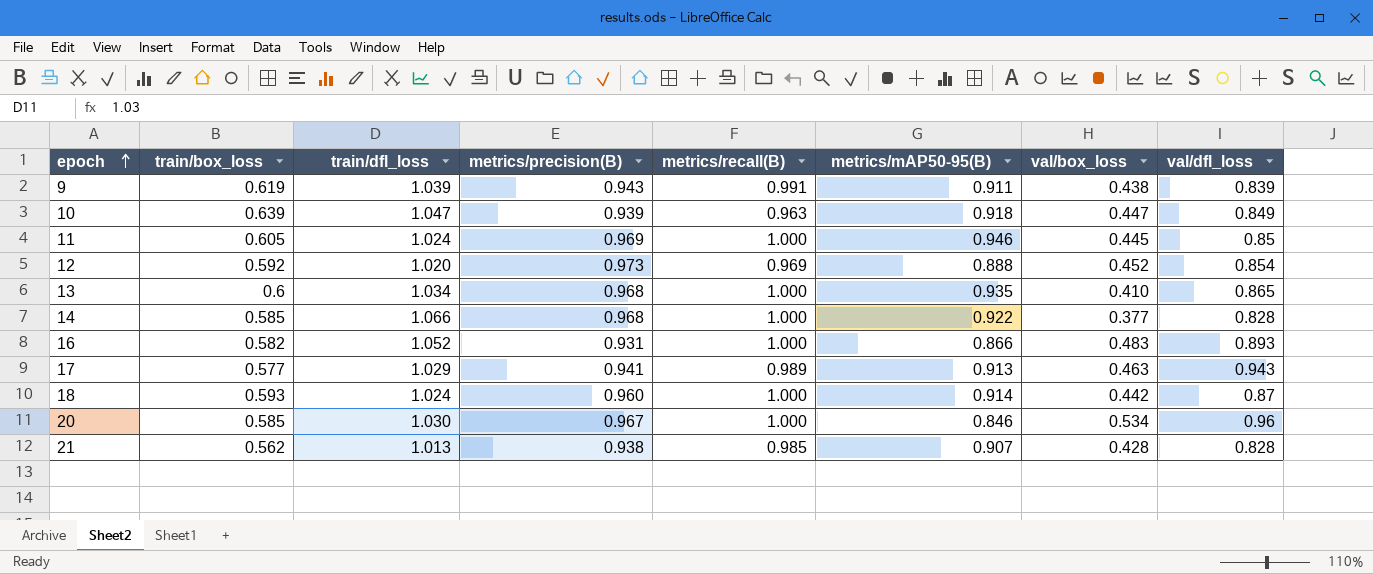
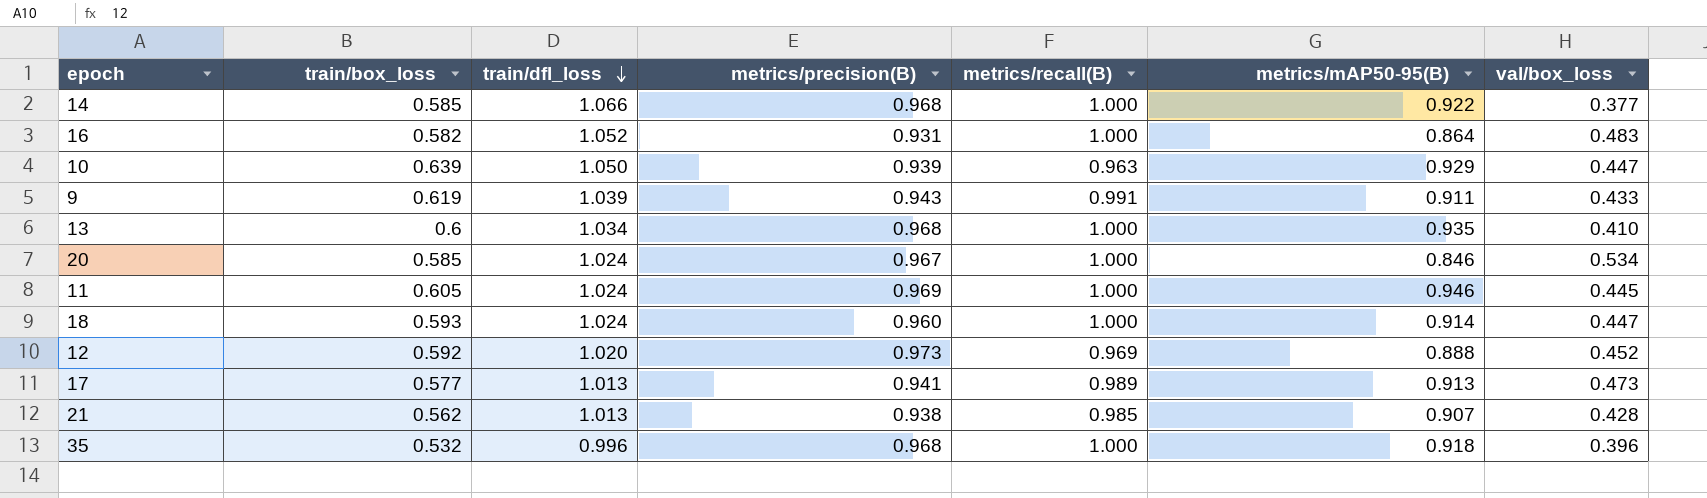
row order: epoch ascending -> train/dfl_loss descending
column val/dfl_loss | position: 8 -> none
16 | metrics/mAP50-95(B): 0.866 -> 0.864
10 | train/dfl_loss: 1.047 -> 1.050
10 | metrics/mAP50-95(B): 0.918 -> 0.929
9 | val/box_loss: 0.438 -> 0.433
20 | train/dfl_loss: 1.030 -> 1.024
18 | val/box_loss: 0.442 -> 0.447
17 | train/dfl_loss: 1.029 -> 1.013
17 | val/box_loss: 0.463 -> 0.473
row 35: none -> 0.532 | 0.996 | 0.968 | 1.000 | 0.918 | 0.396

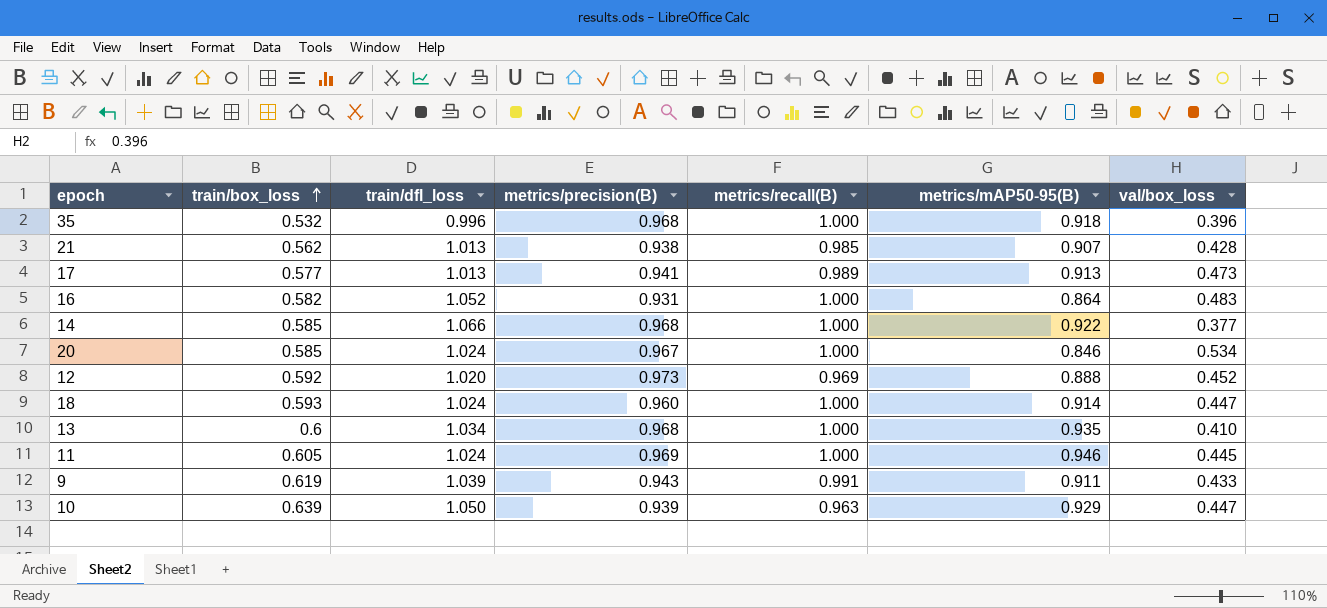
row order: train/dfl_loss descending -> train/box_loss ascending

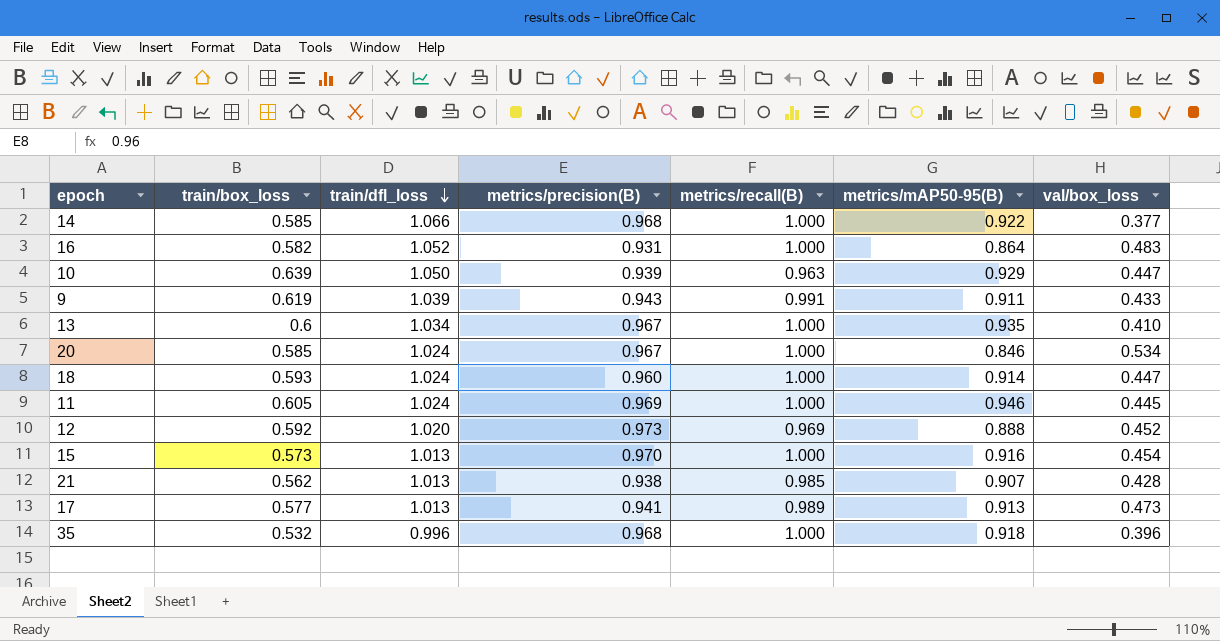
row order: train/box_loss ascending -> train/dfl_loss descending
13 | metrics/precision(B): 0.968 -> 0.967
row 15: none -> 0.573 | 1.013 | 0.970 | 1.000 | 0.916 | 0.454

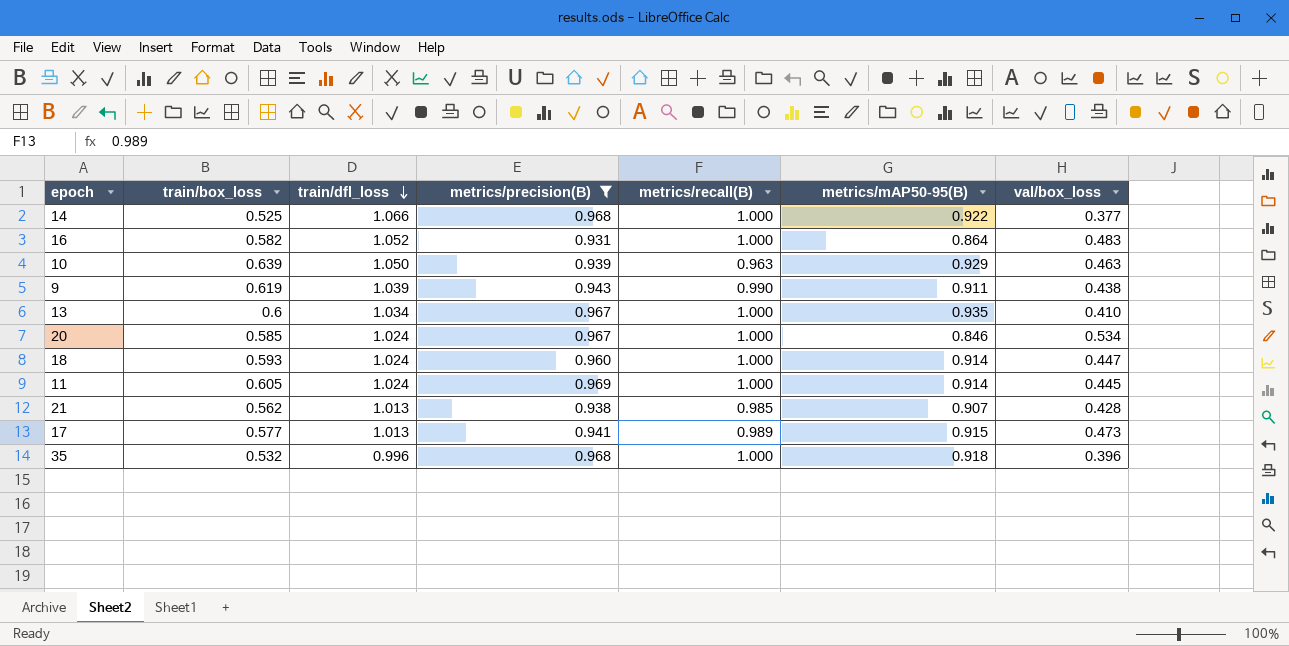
filter: none -> metrics/precision(B) <= 0.969
14 | train/box_loss: 0.585 -> 0.525
10 | val/box_loss: 0.447 -> 0.463
9 | metrics/recall(B): 0.991 -> 0.990
9 | val/box_loss: 0.433 -> 0.438
11 | metrics/mAP50-95(B): 0.946 -> 0.914
17 | metrics/mAP50-95(B): 0.913 -> 0.915

